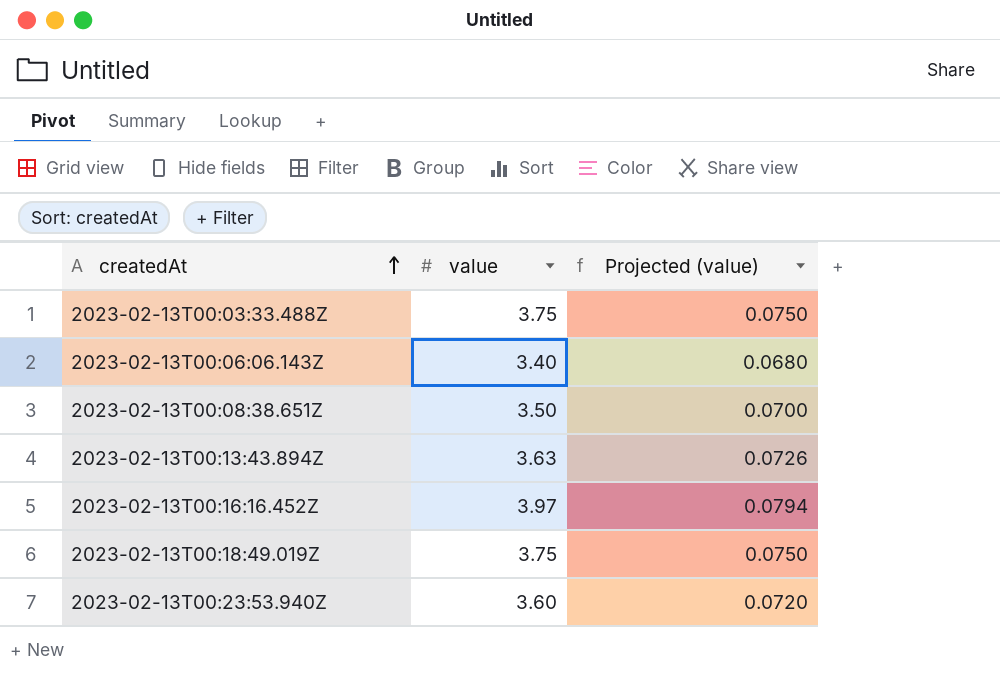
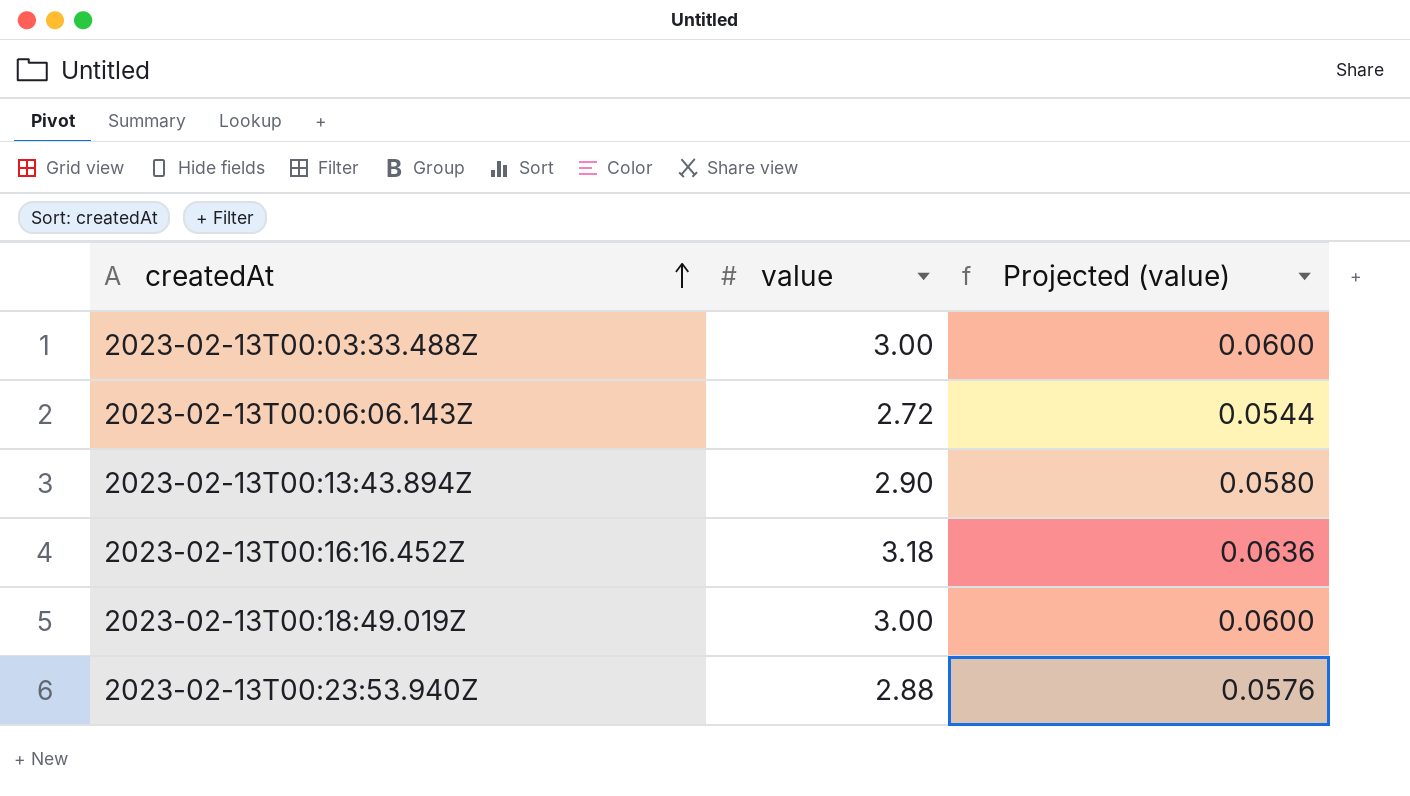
row 2023-02-13T00:08:38.651Z: 3.50 | 0.0700 -> none
2023-02-13T00:03:33.488Z | value: 3.75 -> 3.00
2023-02-13T00:03:33.488Z | Projected (value): 0.0750 -> 0.0600
2023-02-13T00:06:06.143Z | value: 3.40 -> 2.72
2023-02-13T00:06:06.143Z | Projected (value): 0.0680 -> 0.0544
2023-02-13T00:13:43.894Z | value: 3.63 -> 2.90
2023-02-13T00:13:43.894Z | Projected (value): 0.0726 -> 0.0580
2023-02-13T00:16:16.452Z | value: 3.97 -> 3.18
2023-02-13T00:16:16.452Z | Projected (value): 0.0794 -> 0.0636
2023-02-13T00:18:49.019Z | value: 3.75 -> 3.00
2023-02-13T00:18:49.019Z | Projected (value): 0.0750 -> 0.0600
2023-02-13T00:23:53.940Z | value: 3.60 -> 2.88
2023-02-13T00:23:53.940Z | Projected (value): 0.0720 -> 0.0576

